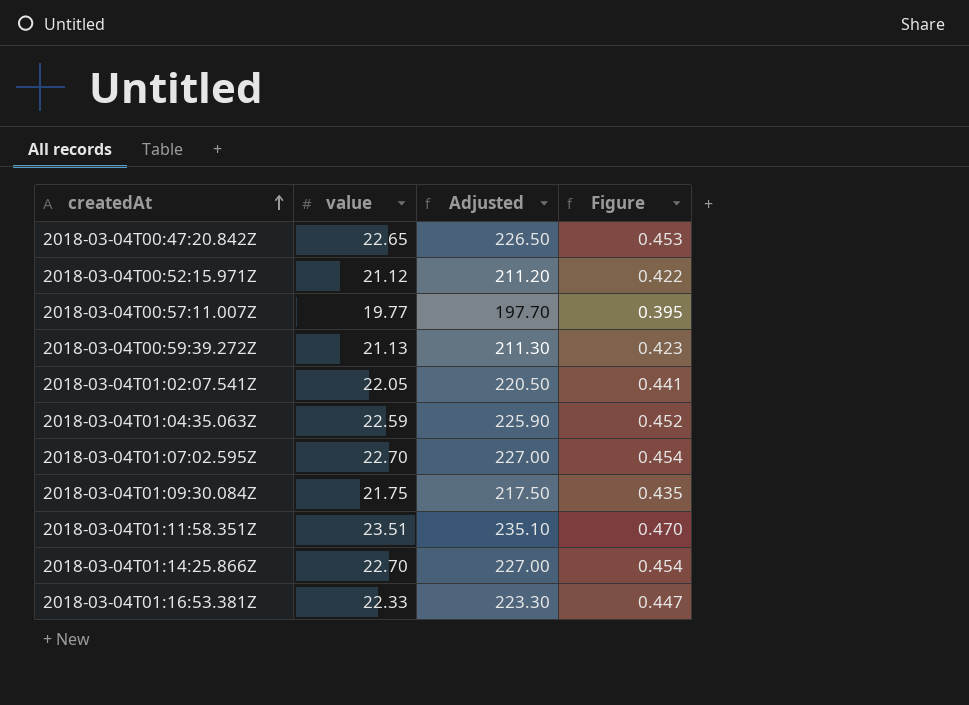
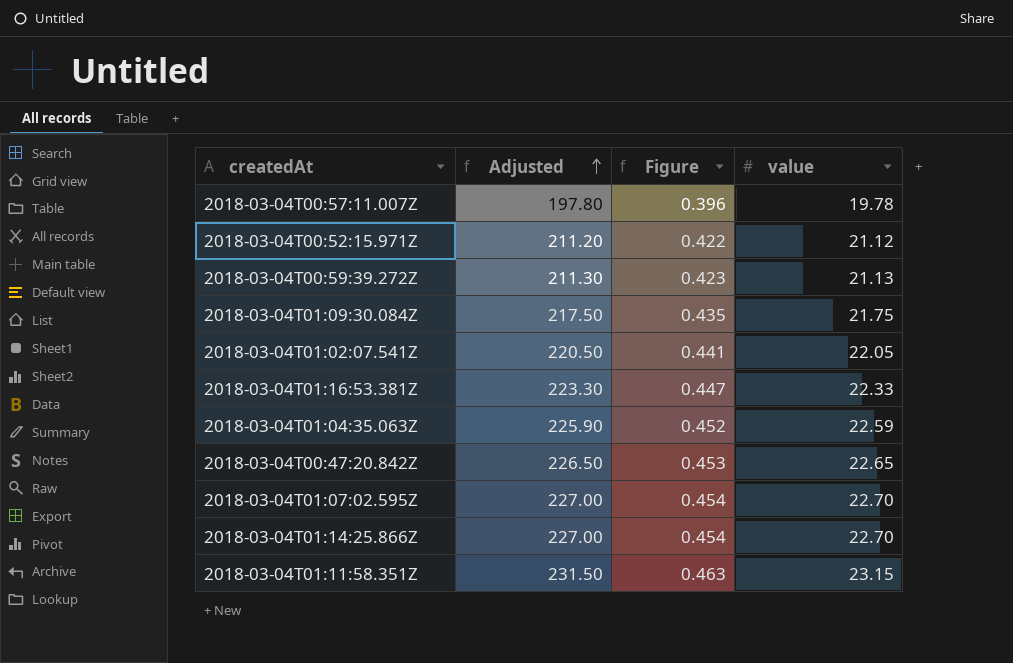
row order: createdAt ascending -> Adjusted ascending
column value | position: 2 -> 4
2018-03-04T00:57:11.007Z | Adjusted: 197.70 -> 197.80
2018-03-04T00:57:11.007Z | Figure: 0.395 -> 0.396
2018-03-04T00:57:11.007Z | value: 19.77 -> 19.78
2018-03-04T01:11:58.351Z | Adjusted: 235.10 -> 231.50
2018-03-04T01:11:58.351Z | Figure: 0.470 -> 0.463
2018-03-04T01:11:58.351Z | value: 23.51 -> 23.15

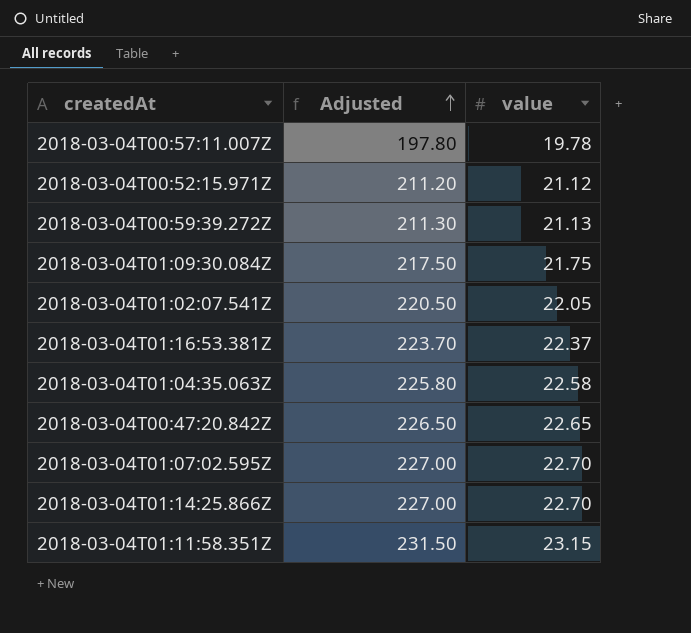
column Figure | formula: [value] * 0.02 -> none
2018-03-04T01:16:53.381Z | Adjusted: 223.30 -> 223.70
2018-03-04T01:16:53.381Z | value: 22.33 -> 22.37
2018-03-04T01:04:35.063Z | Adjusted: 225.90 -> 225.80
2018-03-04T01:04:35.063Z | value: 22.59 -> 22.58

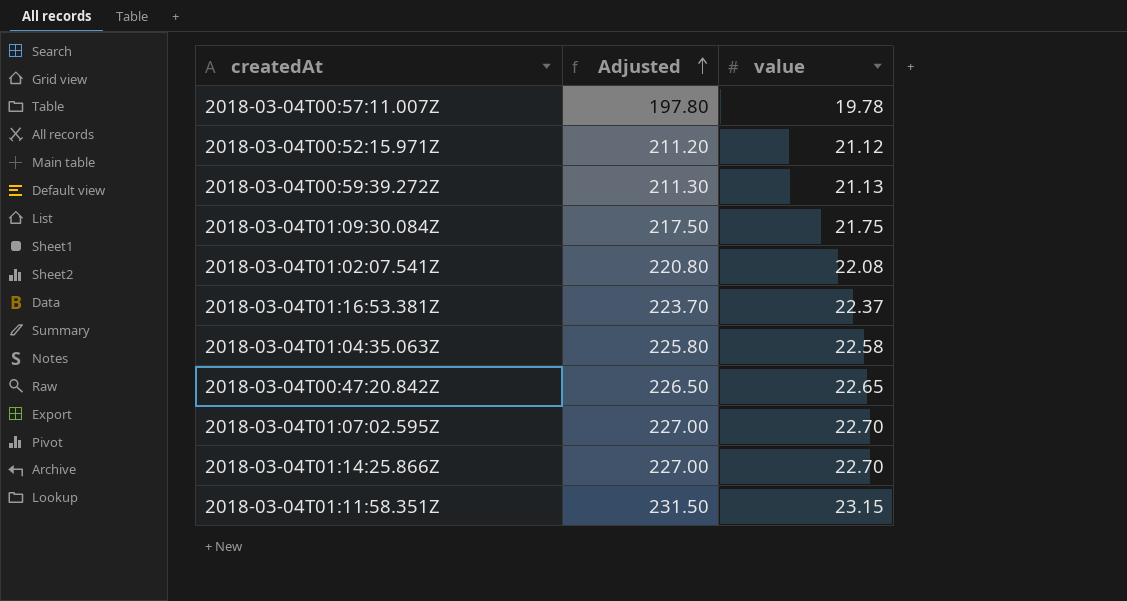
2018-03-04T01:02:07.541Z | Adjusted: 220.50 -> 220.80
2018-03-04T01:02:07.541Z | value: 22.05 -> 22.08

